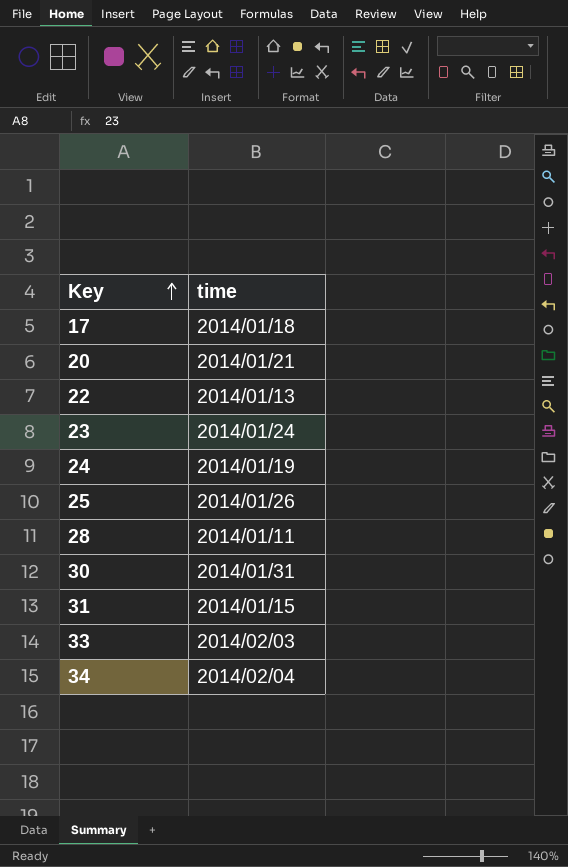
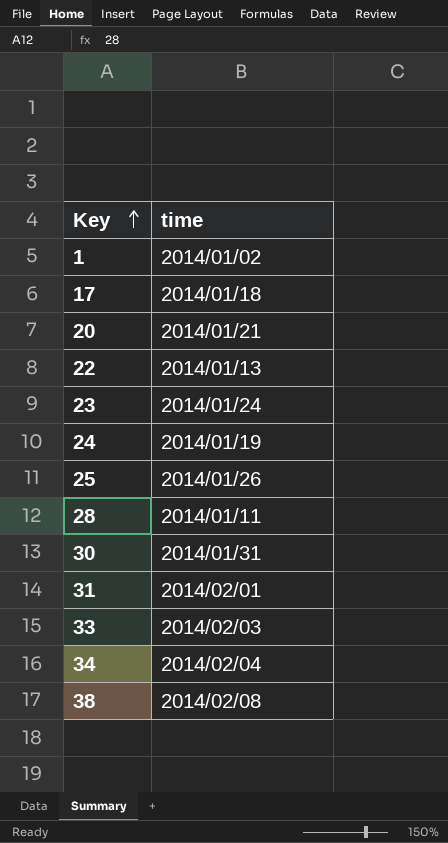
row 1: none -> 2014/01/02
31 | time: 2014/01/15 -> 2014/02/01
row 38: none -> 2014/02/08

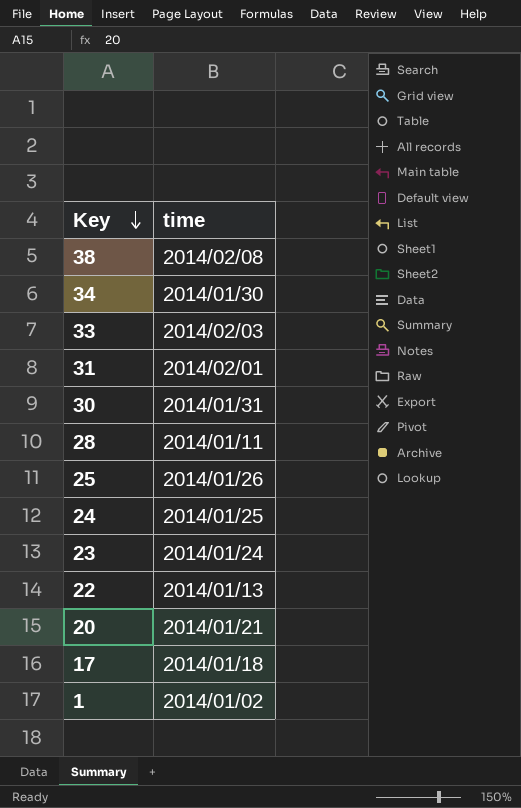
row order: Key ascending -> Key descending
34 | time: 2014/02/04 -> 2014/01/30
24 | time: 2014/01/19 -> 2014/01/25

